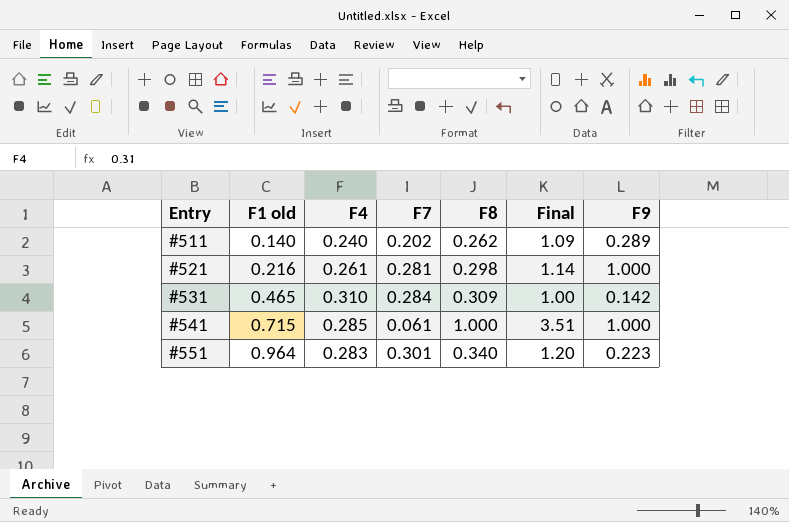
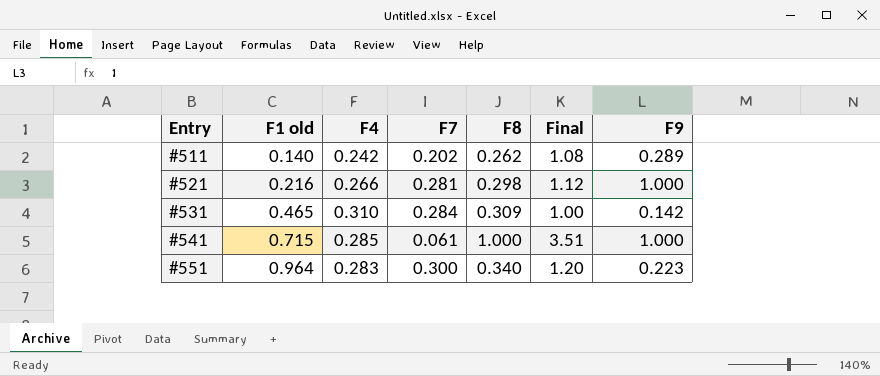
#511 | F4: 0.240 -> 0.242
#511 | Final: 1.09 -> 1.08
#521 | F4: 0.261 -> 0.266
#521 | Final: 1.14 -> 1.12
#551 | F7: 0.301 -> 0.300

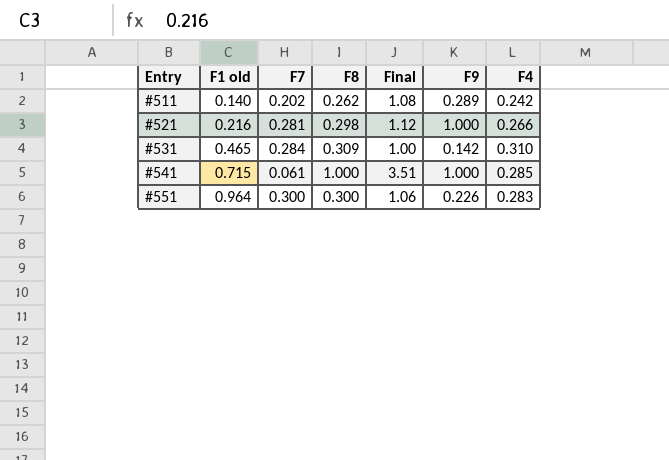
column F4 | position: 3 -> 7
#551 | F8: 0.340 -> 0.300
#551 | Final: 1.20 -> 1.06
#551 | F9: 0.223 -> 0.226

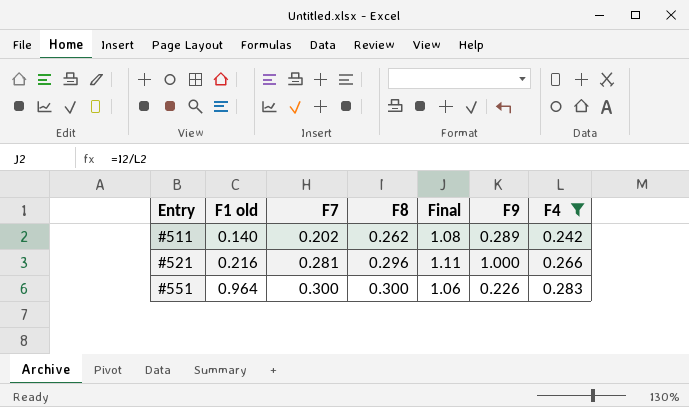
filter: none -> F4 <= 0.283
#521 | F8: 0.298 -> 0.296
#521 | Final: 1.12 -> 1.11

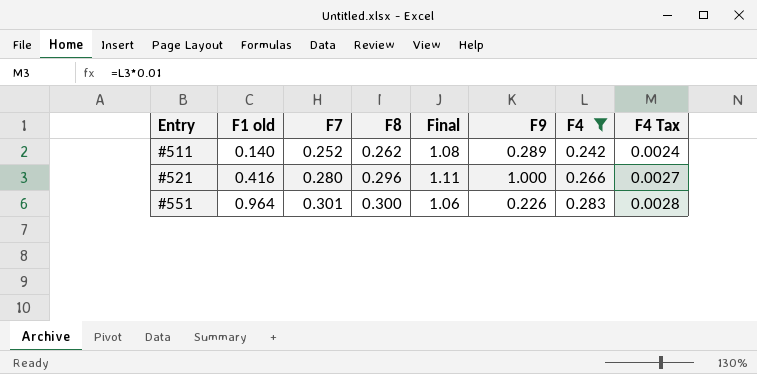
column F4 Tax | formula: none -> [F4] * 0.01
#511 | F7: 0.202 -> 0.252
#521 | F1 old: 0.216 -> 0.416
#521 | F7: 0.281 -> 0.280
#551 | F7: 0.300 -> 0.301

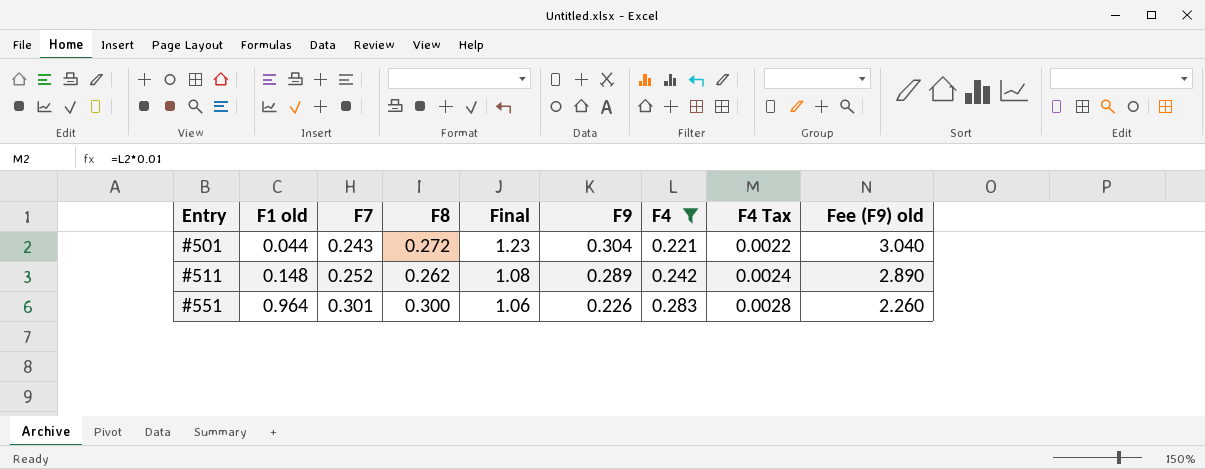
column Fee (F9) old | formula: none -> [F9] * 10
row #521: 0.416 | 0.280 | 0.296 | 1.11 | 1.000 | 0.266 | 0.0027 -> none
row #501: none -> 0.044 | 0.243 | 0.272 | 1.23 | 0.304 | 0.221 | 0.0022 | 3.040
#511 | F1 old: 0.140 -> 0.148

